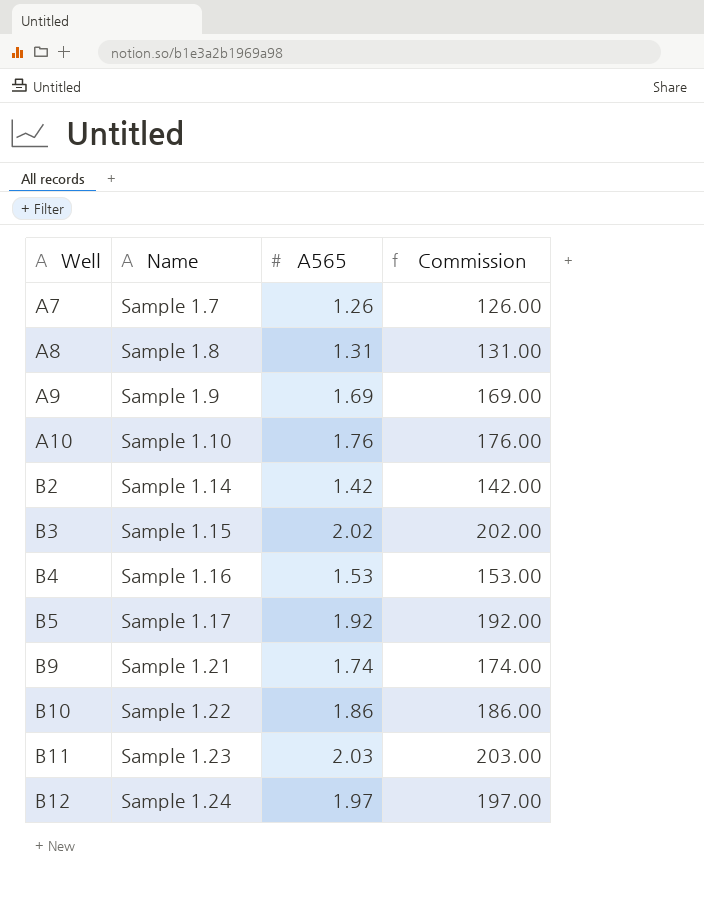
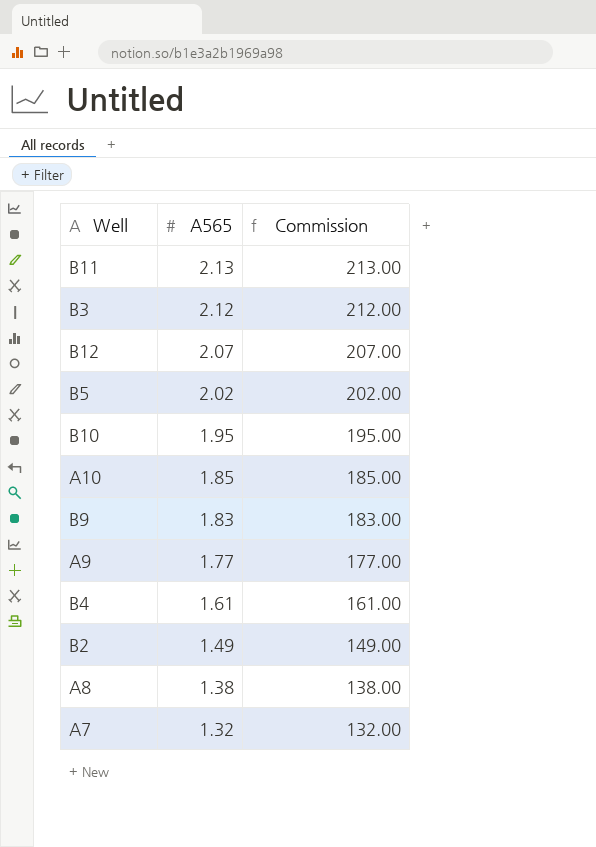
row order: Well ascending -> A565 descending
column Name | position: 2 -> none
B11 | A565: 2.03 -> 2.13
B11 | Commission: 203.00 -> 213.00
B3 | A565: 2.02 -> 2.12
B3 | Commission: 202.00 -> 212.00
B12 | A565: 1.97 -> 2.07
B12 | Commission: 197.00 -> 207.00
B5 | A565: 1.92 -> 2.02
B5 | Commission: 192.00 -> 202.00
B10 | A565: 1.86 -> 1.95
B10 | Commission: 186.00 -> 195.00
A10 | A565: 1.76 -> 1.85
A10 | Commission: 176.00 -> 185.00
B9 | A565: 1.74 -> 1.83
B9 | Commission: 174.00 -> 183.00
A9 | A565: 1.69 -> 1.77
A9 | Commission: 169.00 -> 177.00
B4 | A565: 1.53 -> 1.61
B4 | Commission: 153.00 -> 161.00
B2 | A565: 1.42 -> 1.49
B2 | Commission: 142.00 -> 149.00
A8 | A565: 1.31 -> 1.38
A8 | Commission: 131.00 -> 138.00
A7 | A565: 1.26 -> 1.32
A7 | Commission: 126.00 -> 132.00

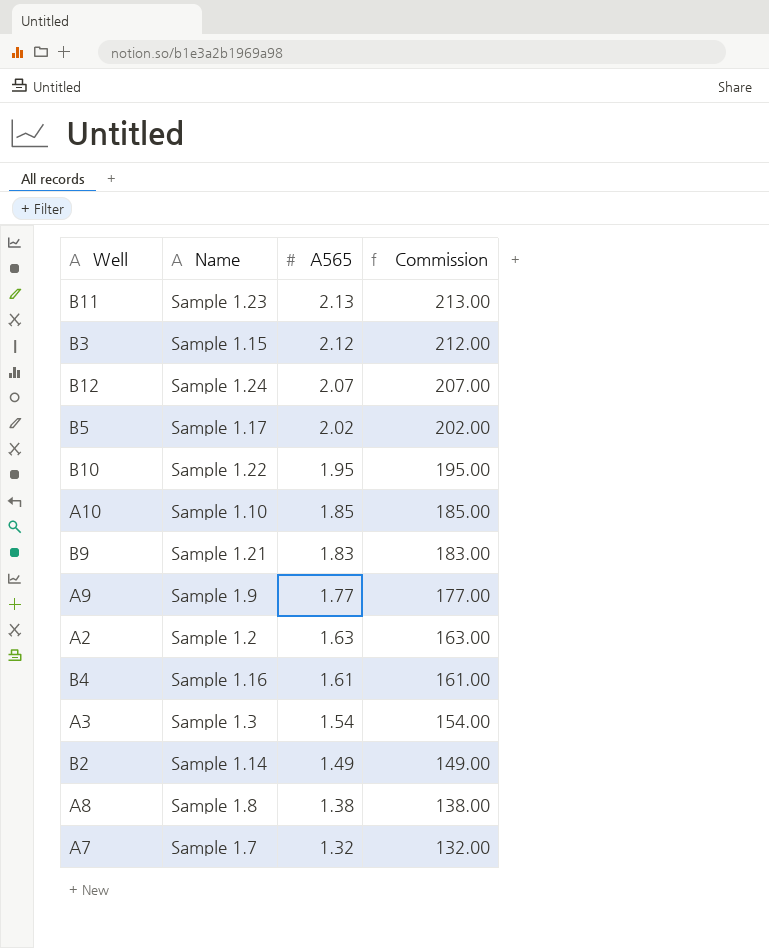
column Name | position: none -> 2
row A2: none -> Sample 1.2 | 1.63 | 163.00
row A3: none -> Sample 1.3 | 1.54 | 154.00

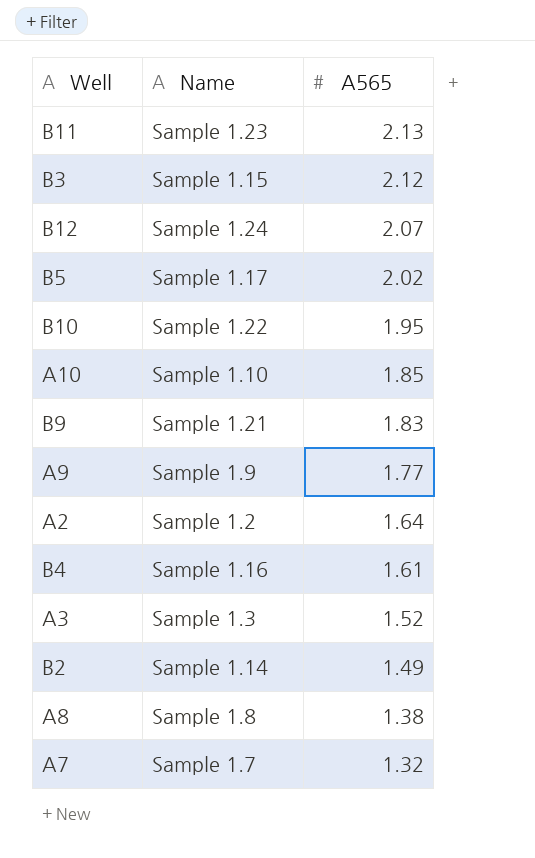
column Commission | formula: [A565] * 100 -> none
A2 | A565: 1.63 -> 1.64
A3 | A565: 1.54 -> 1.52

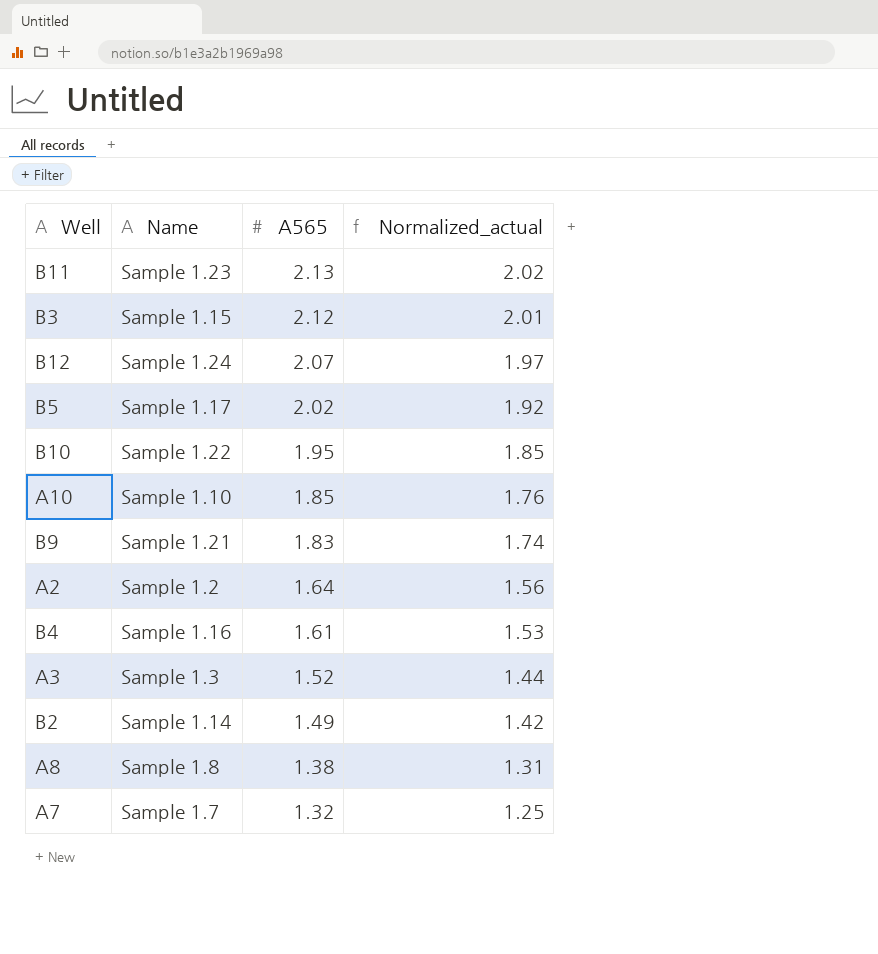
column Normalized_actual | formula: none -> [A565] * 0.95
row A9: Sample 1.9 | 1.77 -> none

